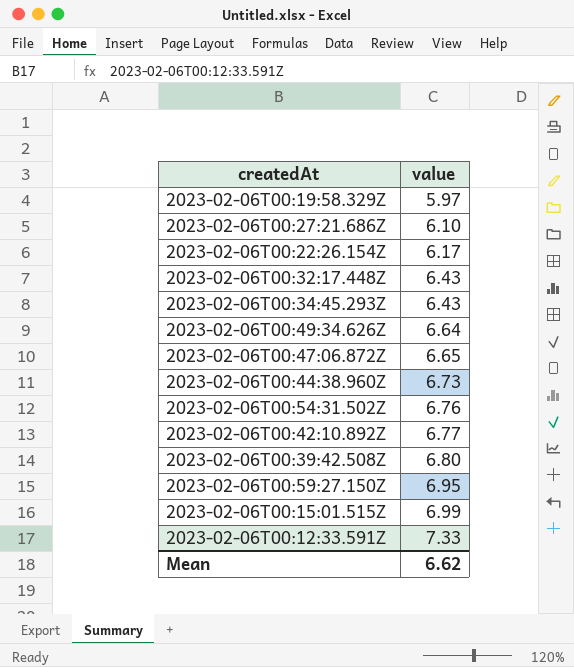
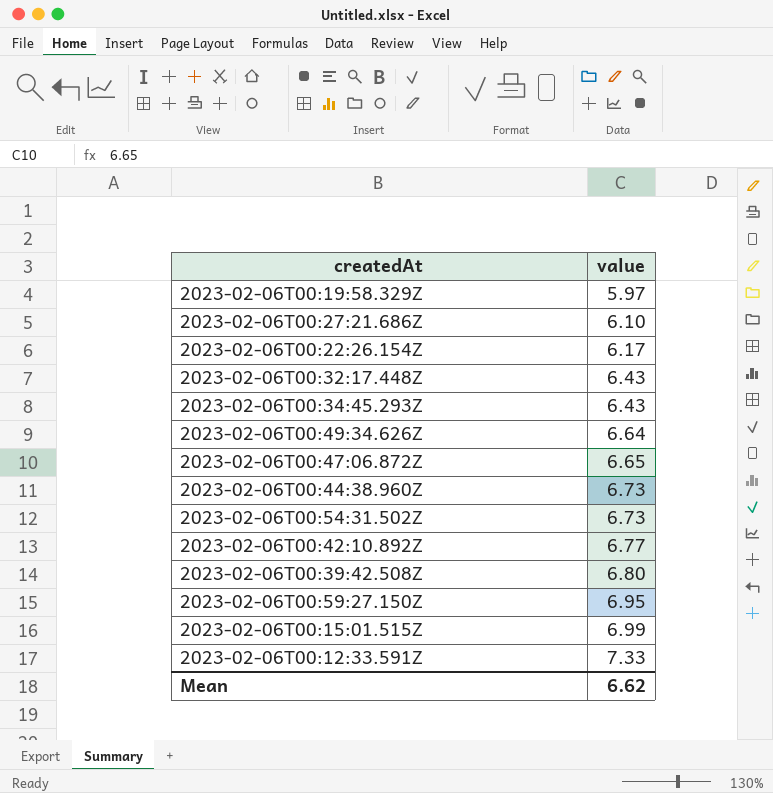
2023-02-06T00:54:31.502Z | value: 6.76 -> 6.73

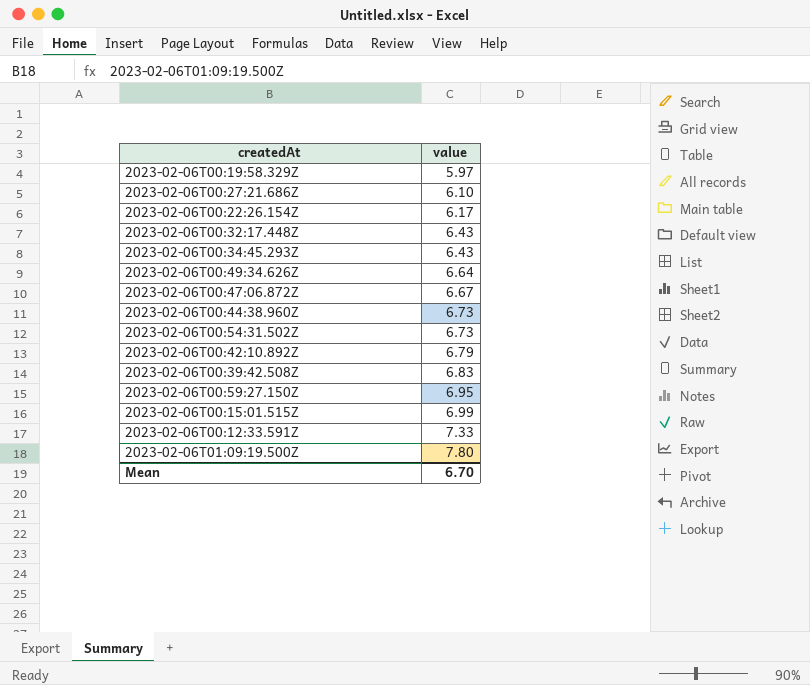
2023-02-06T00:47:06.872Z | value: 6.65 -> 6.67
2023-02-06T00:42:10.892Z | value: 6.77 -> 6.79
2023-02-06T00:39:42.508Z | value: 6.80 -> 6.83
row 2023-02-06T01:09:19.500Z: none -> 7.80
Mean | value: 6.62 -> 6.70

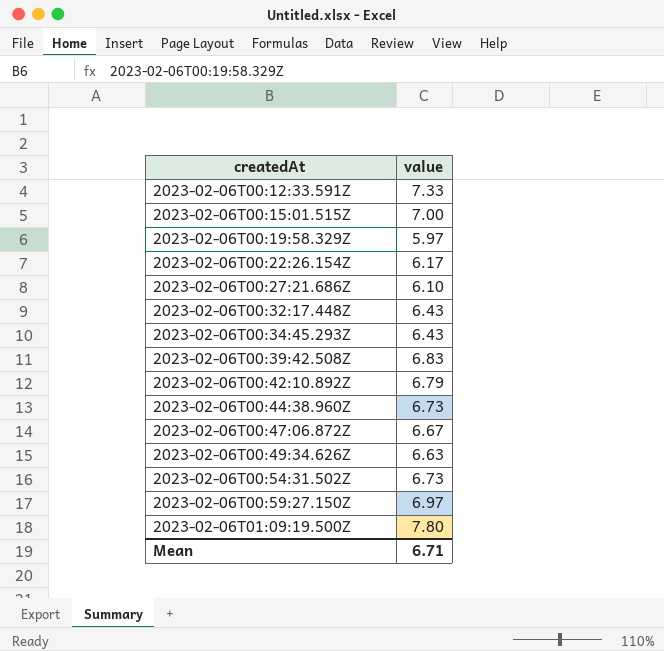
row order: value ascending -> createdAt ascending
2023-02-06T00:15:01.515Z | value: 6.99 -> 7.00
2023-02-06T00:49:34.626Z | value: 6.64 -> 6.63
2023-02-06T00:59:27.150Z | value: 6.95 -> 6.97
Mean | value: 6.70 -> 6.71

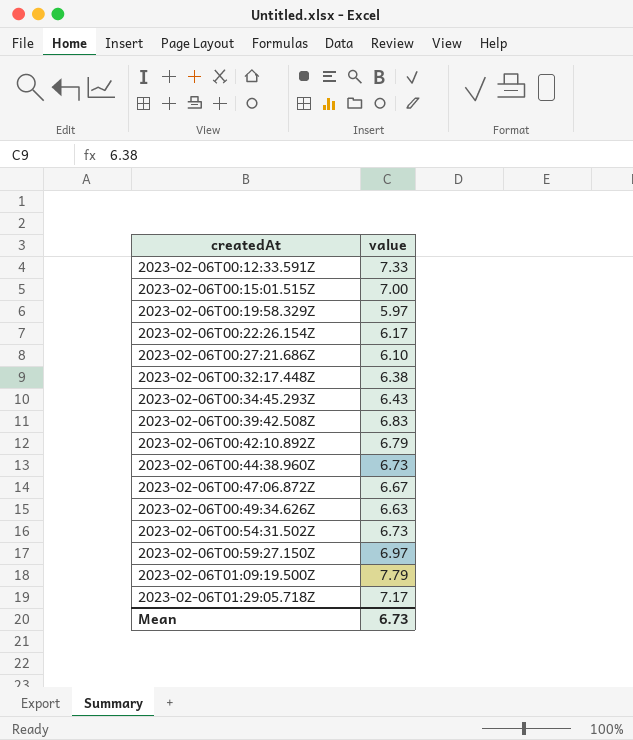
2023-02-06T00:32:17.448Z | value: 6.43 -> 6.38
2023-02-06T01:09:19.500Z | value: 7.80 -> 7.79
row 2023-02-06T01:29:05.718Z: none -> 7.17
Mean | value: 6.71 -> 6.73

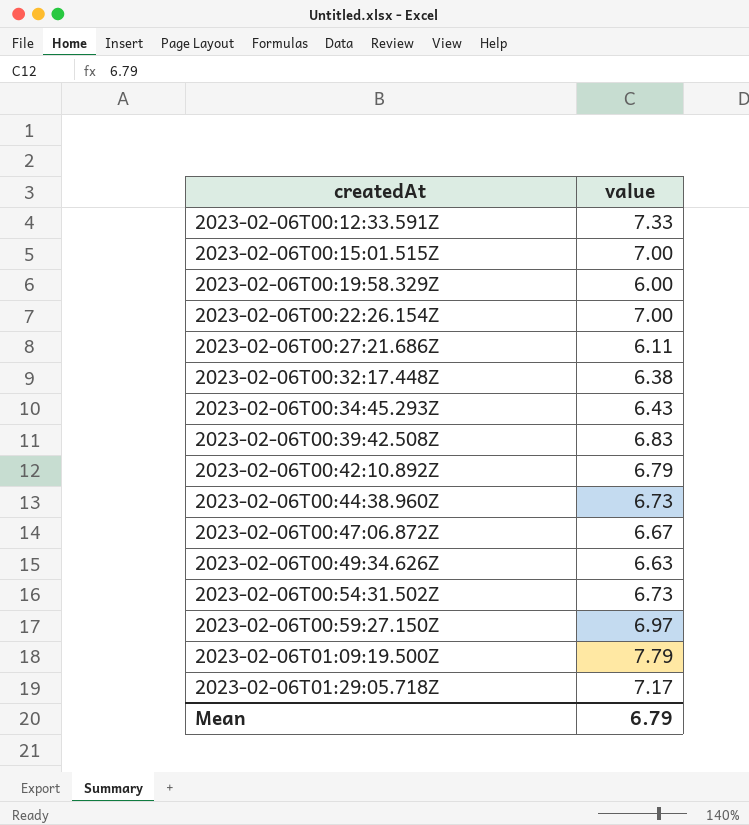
2023-02-06T00:19:58.329Z | value: 5.97 -> 6.00
2023-02-06T00:22:26.154Z | value: 6.17 -> 7.00
2023-02-06T00:27:21.686Z | value: 6.10 -> 6.11
Mean | value: 6.73 -> 6.79

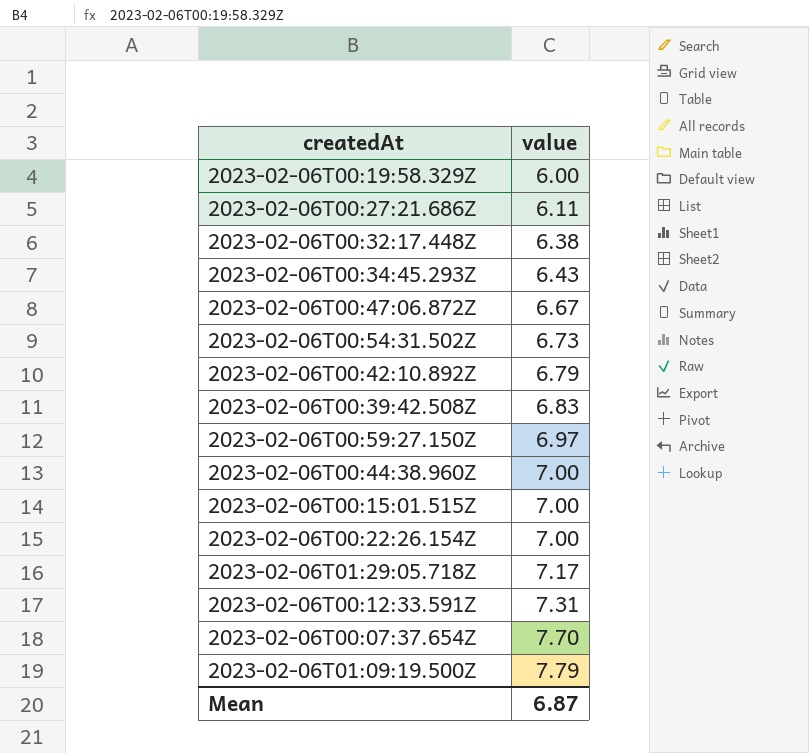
row order: createdAt ascending -> value ascending
row 2023-02-06T00:49:34.626Z: 6.63 -> none
2023-02-06T00:44:38.960Z | value: 6.73 -> 7.00
2023-02-06T00:12:33.591Z | value: 7.33 -> 7.31
row 2023-02-06T00:07:37.654Z: none -> 7.70
Mean | value: 6.79 -> 6.87

